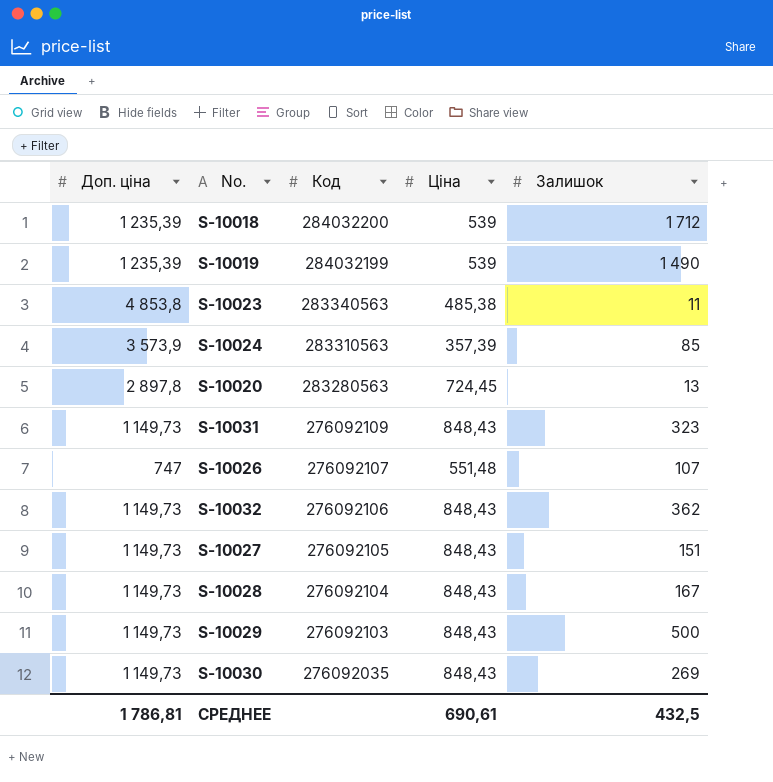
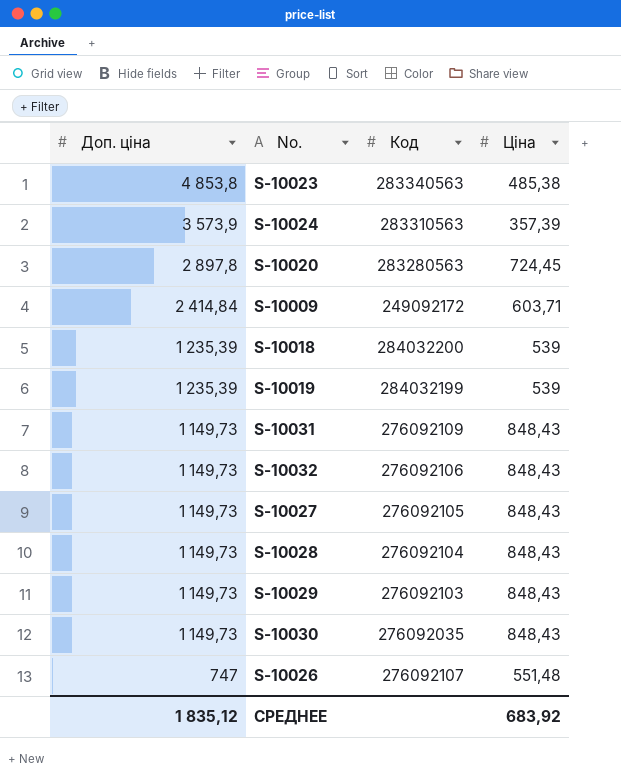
row order: Код descending -> Доп. ціна descending
column Залишок | position: 5 -> none
row S-10009: none -> 2 414,84 | 249092172 | 603,71
СРЕДНЕЕ | Доп. ціна: 1 786,81 -> 1 835,12
СРЕДНЕЕ | Ціна: 690,61 -> 683,92

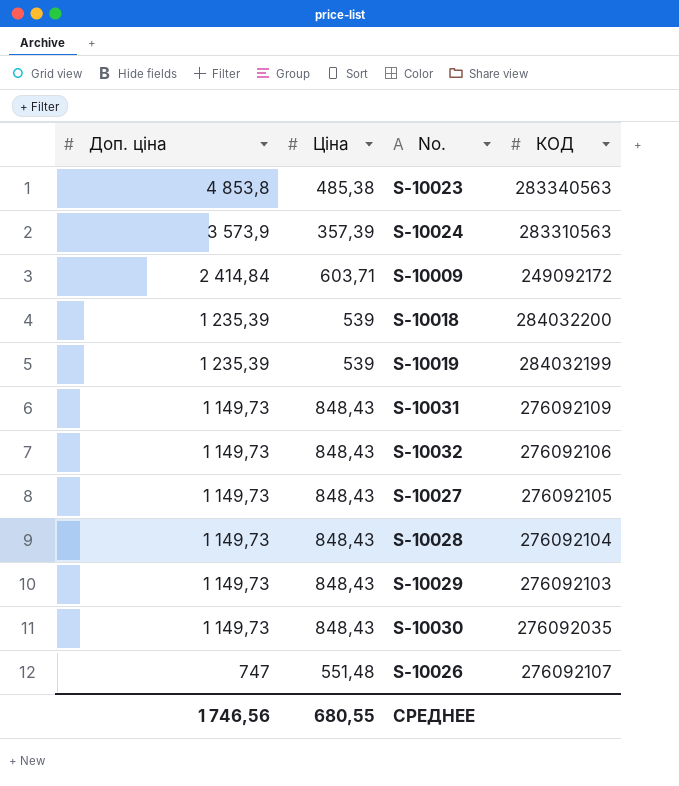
column Ціна | position: 4 -> 2
column name: Код -> КОД
row S-10020: 2 897,8 | 283280563 | 724,45 -> none
СРЕДНЕЕ | Доп. ціна: 1 835,12 -> 1 746,56
СРЕДНЕЕ | Ціна: 683,92 -> 680,55

